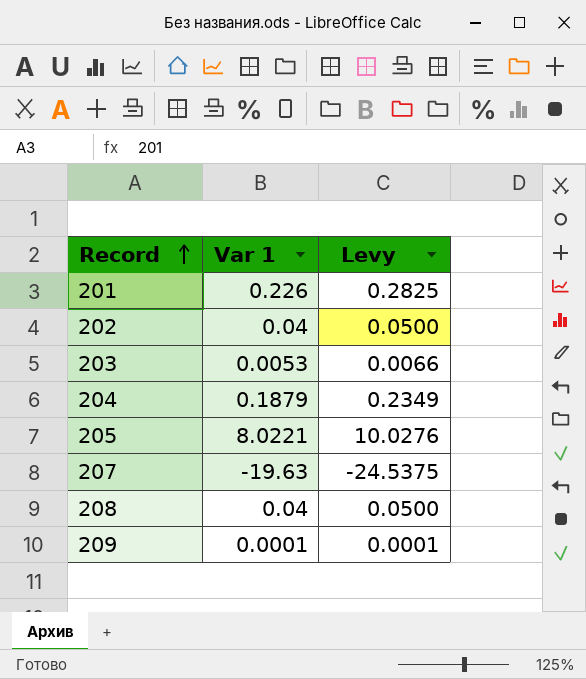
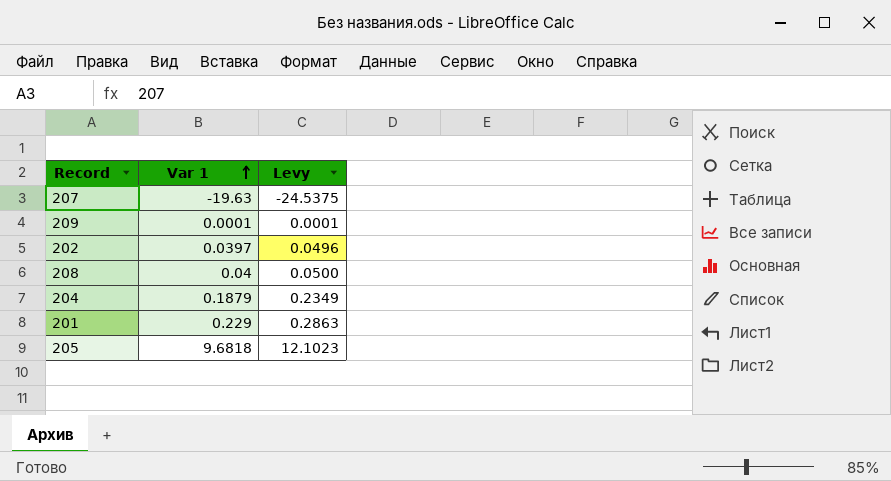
row order: Record ascending -> Var 1 ascending
row 203: 0.0053 | 0.0066 -> none
202 | Var 1: 0.04 -> 0.0397
202 | Levy: 0.0500 -> 0.0496
201 | Var 1: 0.226 -> 0.229
201 | Levy: 0.2825 -> 0.2863
205 | Var 1: 8.0221 -> 9.6818
205 | Levy: 10.0276 -> 12.1023

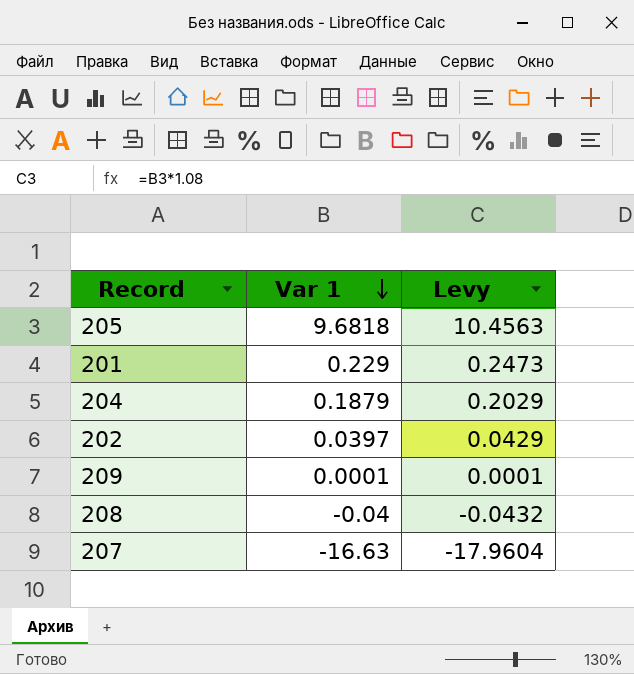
row order: Var 1 ascending -> Var 1 descending
column Levy | formula: [Var 1] * 1.25 -> [Var 1] * 1.08
208 | Var 1: 0.04 -> -0.04
207 | Var 1: -19.63 -> -16.63

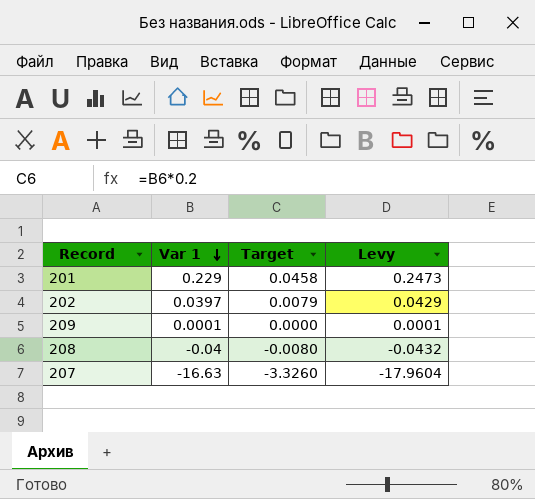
column Target | formula: none -> [Var 1] * 0.2
row 205: 9.6818 | 10.4563 -> none
row 204: 0.1879 | 0.2029 -> none

